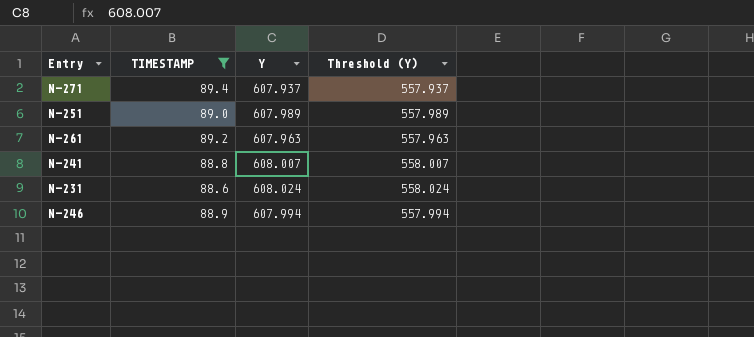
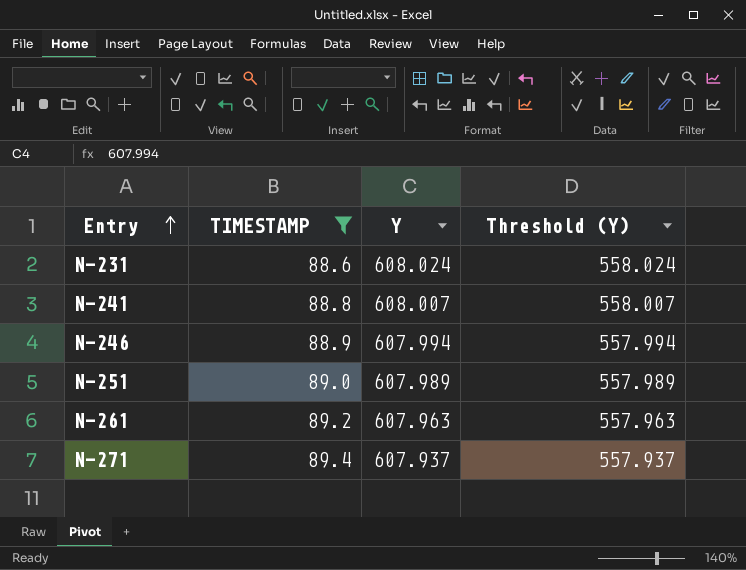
row order: none -> Entry ascending

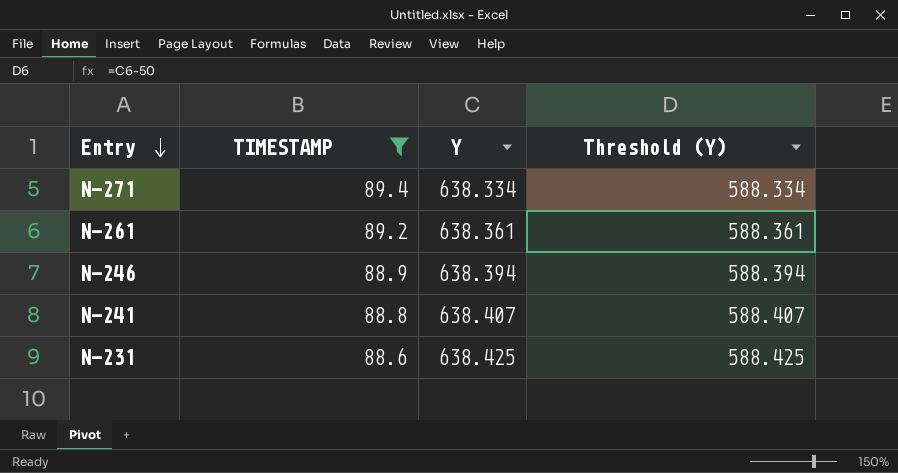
row order: Entry ascending -> Entry descending
row N-251: 89.0 | 607.989 | 557.989 -> none
N-271 | Y: 607.937 -> 638.334
N-271 | Threshold (Y): 557.937 -> 588.334
N-261 | Y: 607.963 -> 638.361
N-261 | Threshold (Y): 557.963 -> 588.361
N-246 | Y: 607.994 -> 638.394
N-246 | Threshold (Y): 557.994 -> 588.394
N-241 | Y: 608.007 -> 638.407
N-241 | Threshold (Y): 558.007 -> 588.407
N-231 | Y: 608.024 -> 638.425
N-231 | Threshold (Y): 558.024 -> 588.425

